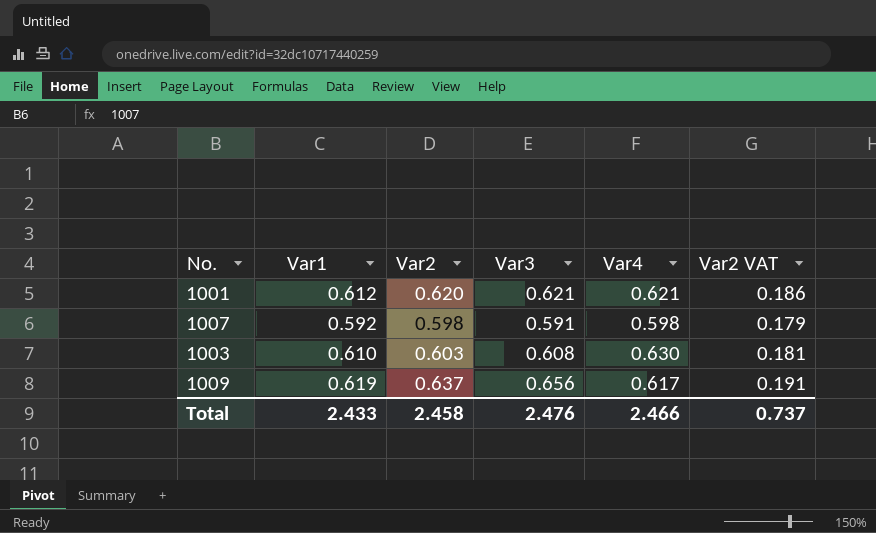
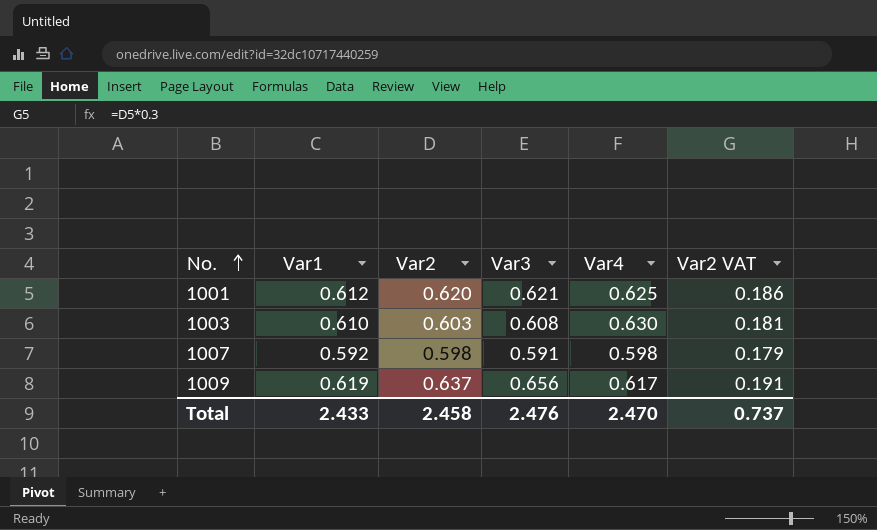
row order: none -> No. ascending
1001 | Var4: 0.621 -> 0.625
Total | Var4: 2.466 -> 2.470

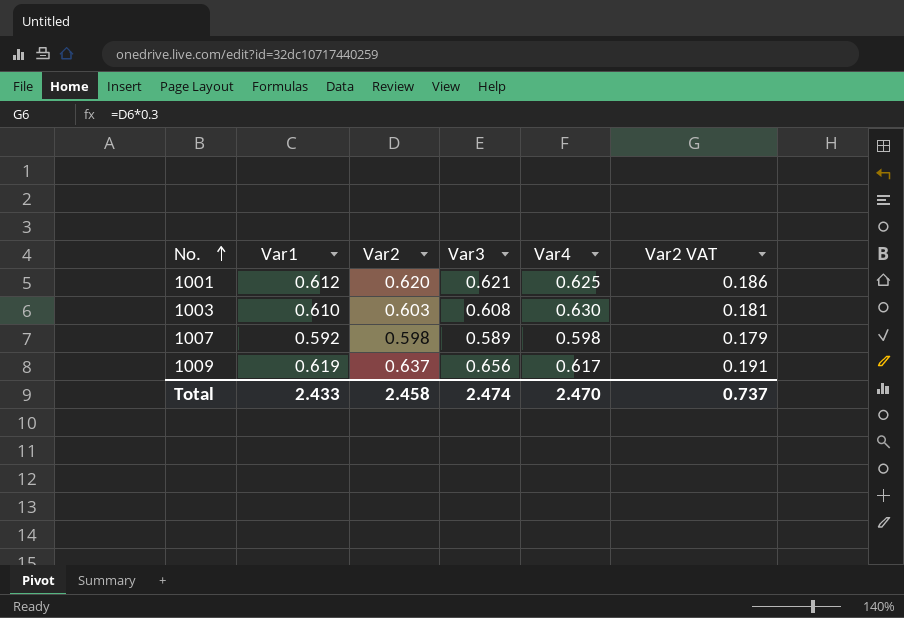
1007 | Var3: 0.591 -> 0.589
Total | Var3: 2.476 -> 2.474

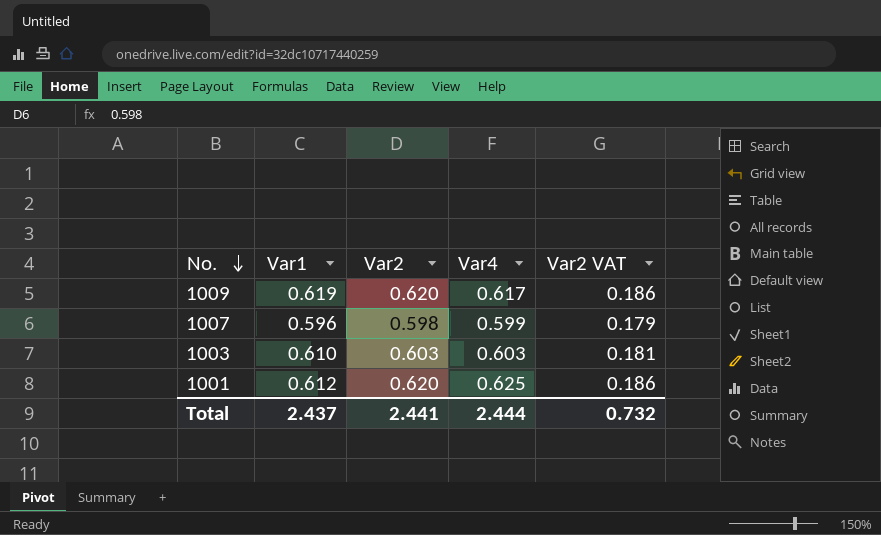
row order: No. ascending -> No. descending
column Var3 | position: 4 -> none
1009 | Var2: 0.637 -> 0.620
1009 | Var2 VAT: 0.191 -> 0.186
1007 | Var1: 0.592 -> 0.596
1007 | Var4: 0.598 -> 0.599
1003 | Var4: 0.630 -> 0.603
Total | Var1: 2.433 -> 2.437
Total | Var2: 2.458 -> 2.441
Total | Var4: 2.470 -> 2.444
Total | Var2 VAT: 0.737 -> 0.732

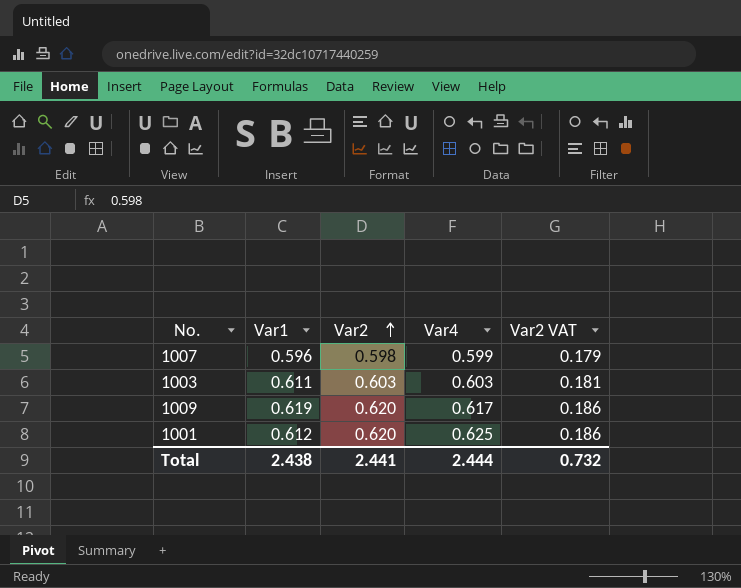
row order: No. descending -> Var2 ascending
1003 | Var1: 0.610 -> 0.611
Total | Var1: 2.437 -> 2.438

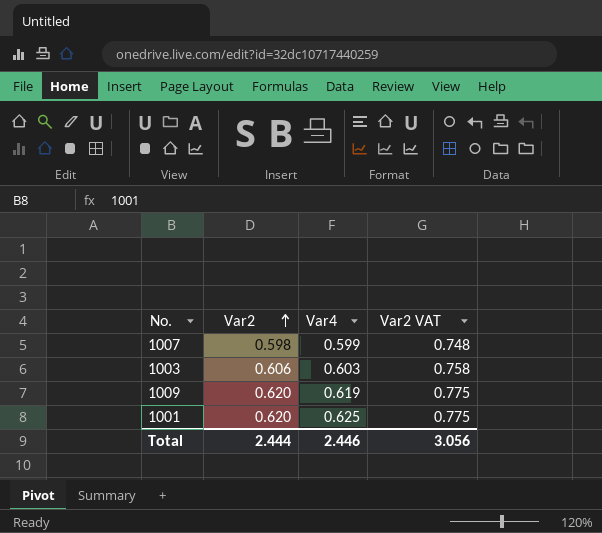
column Var1 | position: 2 -> none
column Var2 VAT | formula: [Var2] * 0.3 -> [Var2] * 1.25
1003 | Var2: 0.603 -> 0.606
1009 | Var4: 0.617 -> 0.619
Total | Var2: 2.441 -> 2.444
Total | Var4: 2.444 -> 2.446
Total | Var2 VAT: 0.732 -> 3.056

